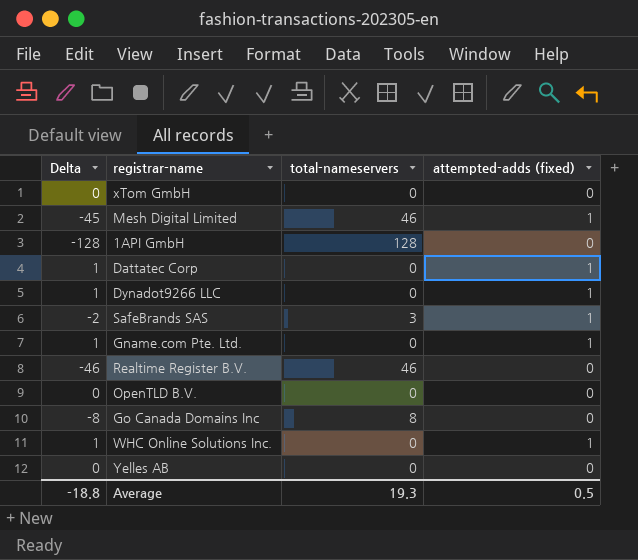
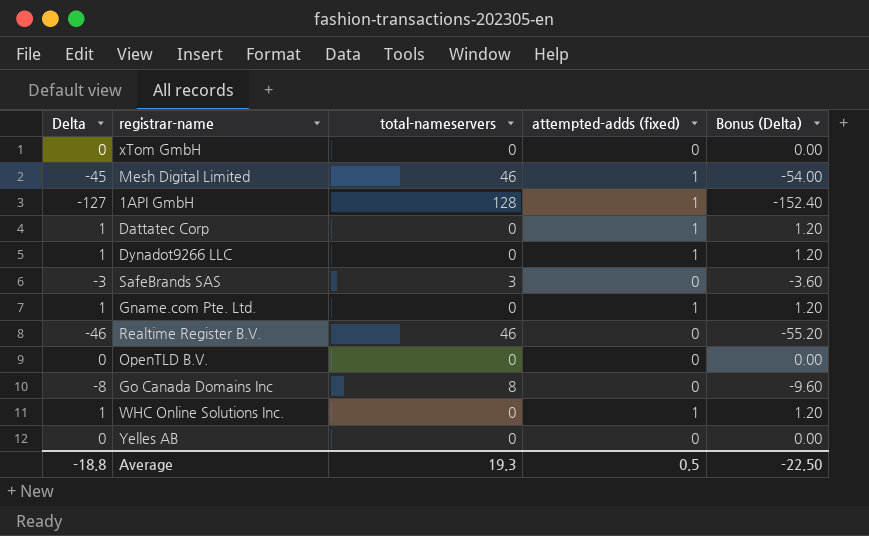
column Bonus (Delta) | formula: none -> [Delta] * 1.2
1API GmbH | Delta: -128 -> -127
1API GmbH | attempted-adds (fixed): 0 -> 1
SafeBrands SAS | Delta: -2 -> -3
SafeBrands SAS | attempted-adds (fixed): 1 -> 0

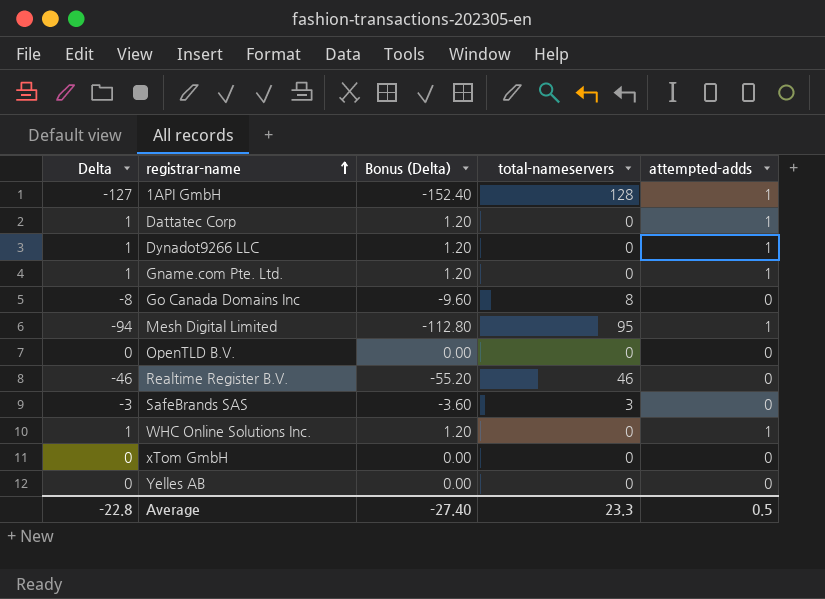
row order: none -> registrar-name ascending
column Bonus (Delta) | position: 5 -> 3
column name: attempted-adds (fixed) -> attempted-adds
Mesh Digital Limited | Delta: -45 -> -94
Mesh Digital Limited | Bonus (Delta): -54.00 -> -112.80
Mesh Digital Limited | total-nameservers: 46 -> 95
Average | Delta: -18.8 -> -22.8
Average | Bonus (Delta): -22.50 -> -27.40
Average | total-nameservers: 19.3 -> 23.3

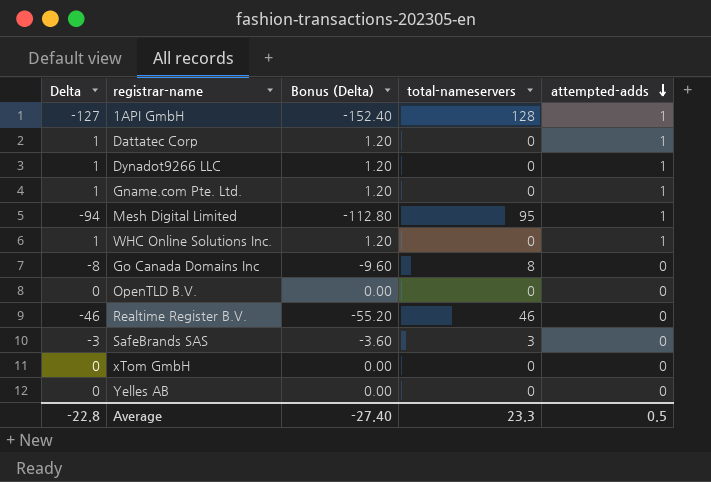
row order: registrar-name ascending -> attempted-adds descending

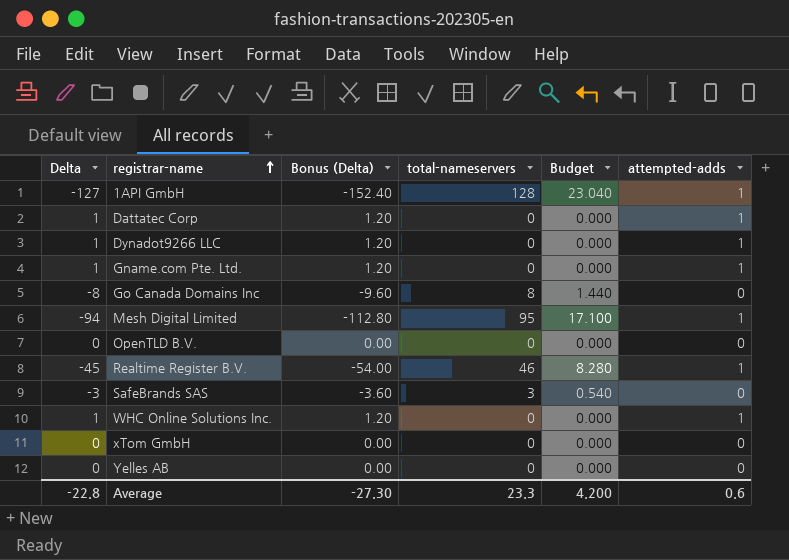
row order: attempted-adds descending -> registrar-name ascending
column Budget | formula: none -> [total-nameservers] * 0.18
Realtime Register B.V. | Delta: -46 -> -45
Realtime Register B.V. | Bonus (Delta): -55.20 -> -54.00
Realtime Register B.V. | attempted-adds: 0 -> 1
Average | Bonus (Delta): -27.40 -> -27.30
Average | attempted-adds: 0.5 -> 0.6

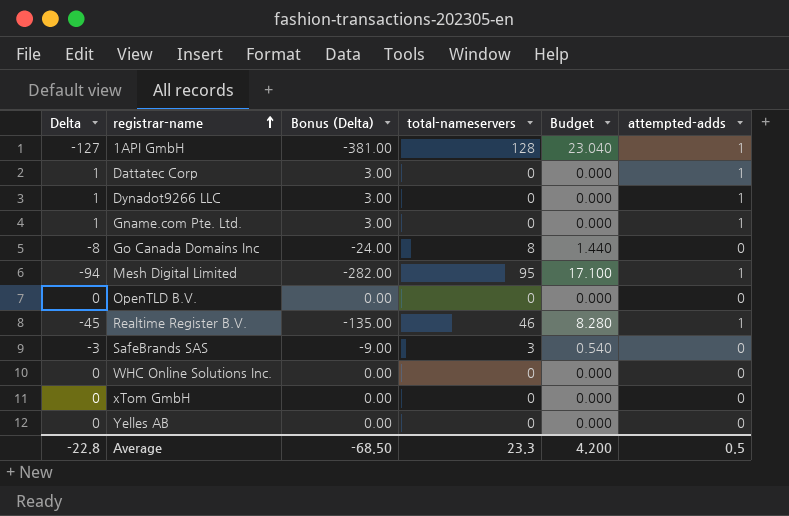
column Bonus (Delta) | formula: [Delta] * 1.2 -> [Delta] * 3
WHC Online Solutions Inc. | Delta: 1 -> 0
WHC Online Solutions Inc. | attempted-adds: 1 -> 0
Average | Bonus (Delta): -27.30 -> -68.50
Average | attempted-adds: 0.6 -> 0.5

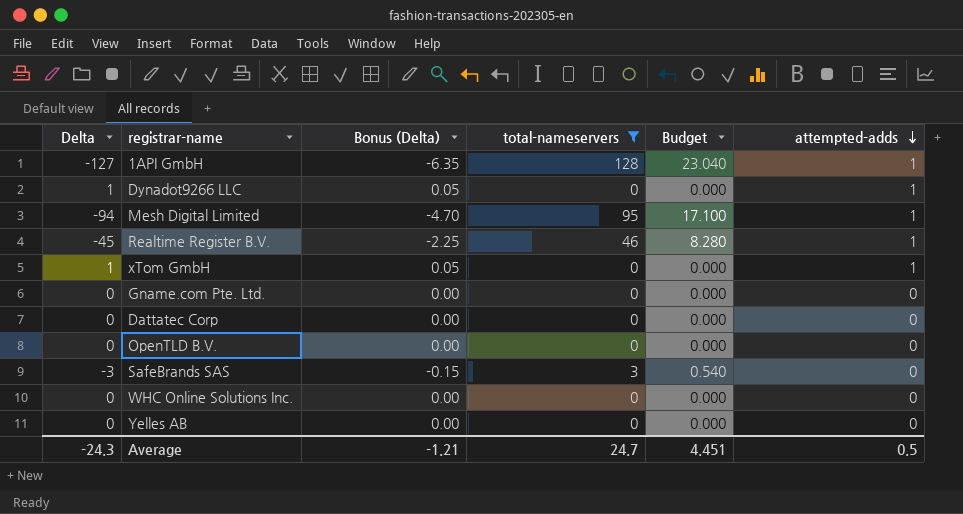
filter: none -> total-nameservers != 8
row order: registrar-name ascending -> attempted-adds descending
column Bonus (Delta) | formula: [Delta] * 3 -> [Delta] * 0.05
xTom GmbH | Delta: 0 -> 1
xTom GmbH | attempted-adds: 0 -> 1
Gname.com Pte. Ltd. | Delta: 1 -> 0
Gname.com Pte. Ltd. | attempted-adds: 1 -> 0
Dattatec Corp | Delta: 1 -> 0
Dattatec Corp | attempted-adds: 1 -> 0
Average | Delta: -22.8 -> -24.3
Average | Bonus (Delta): -68.50 -> -1.21
Average | total-nameservers: 23.3 -> 24.7
Average | Budget: 4.200 -> 4.451

